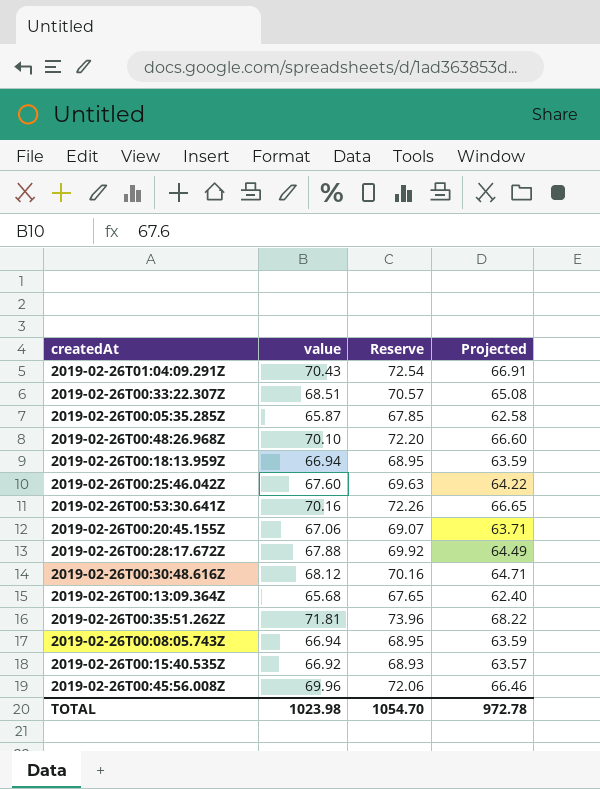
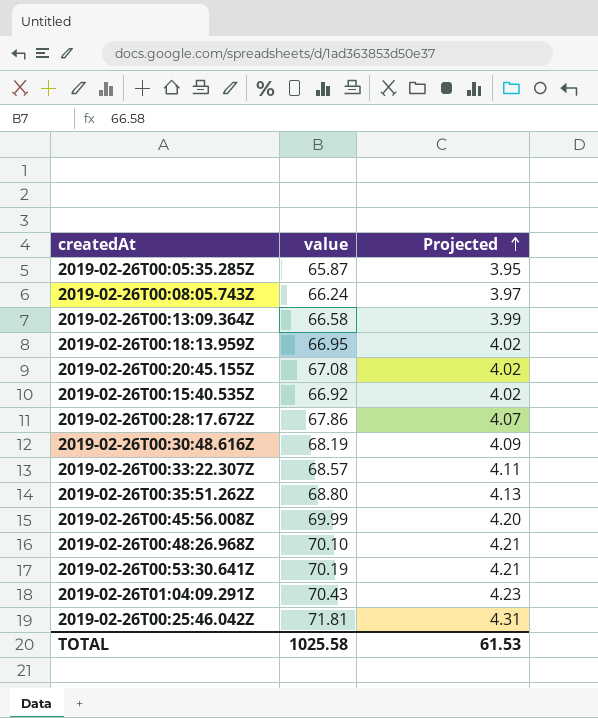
row order: none -> Projected ascending
column Reserve | formula: [value] * 1.03 -> none
column Projected | formula: [value] * 0.95 -> [value] * 0.06
2019-02-26T00:08:05.743Z | value: 66.94 -> 66.24
2019-02-26T00:13:09.364Z | value: 65.68 -> 66.58
2019-02-26T00:18:13.959Z | value: 66.94 -> 66.95
2019-02-26T00:20:45.155Z | value: 67.06 -> 67.08
2019-02-26T00:28:17.672Z | value: 67.88 -> 67.86
2019-02-26T00:30:48.616Z | value: 68.12 -> 68.19
2019-02-26T00:33:22.307Z | value: 68.51 -> 68.57
2019-02-26T00:35:51.262Z | value: 71.81 -> 68.80
2019-02-26T00:45:56.008Z | value: 69.96 -> 69.99
2019-02-26T00:53:30.641Z | value: 70.16 -> 70.19
2019-02-26T00:25:46.042Z | value: 67.60 -> 71.81
TOTAL | value: 1023.98 -> 1025.58
TOTAL | Projected: 972.78 -> 61.53

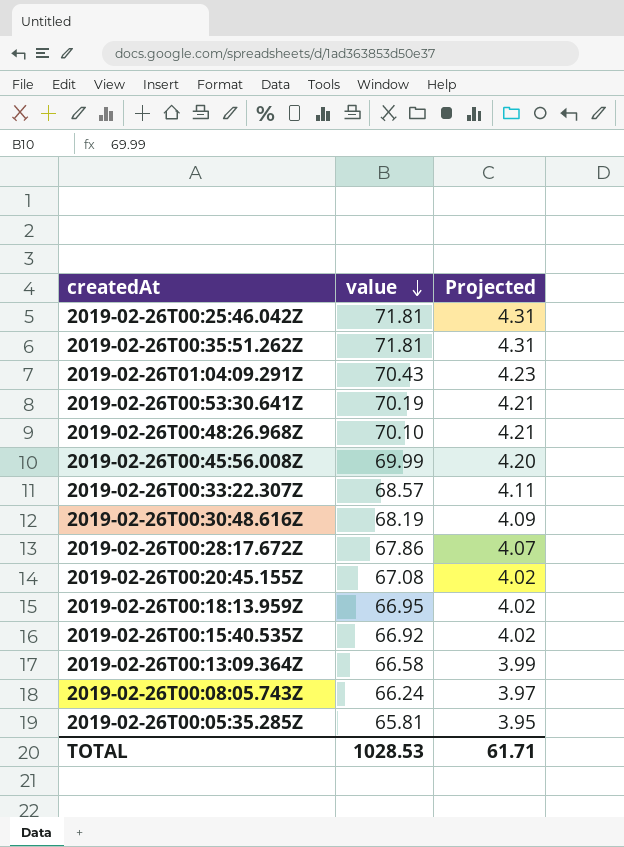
row order: Projected ascending -> value descending
2019-02-26T00:35:51.262Z | value: 68.80 -> 71.81
2019-02-26T00:35:51.262Z | Projected: 4.13 -> 4.31
2019-02-26T00:05:35.285Z | value: 65.87 -> 65.81
TOTAL | value: 1025.58 -> 1028.53
TOTAL | Projected: 61.53 -> 61.71

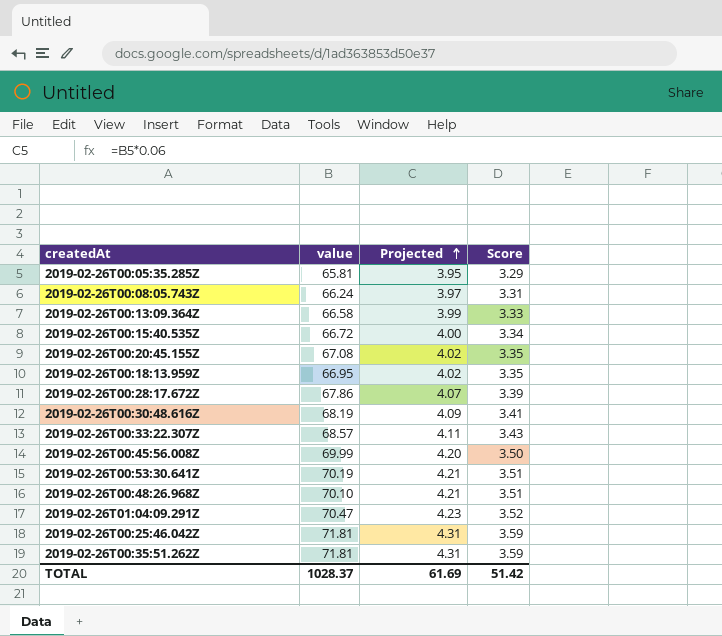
row order: value descending -> Projected ascending
column Score | formula: none -> [value] * 0.05
2019-02-26T00:15:40.535Z | value: 66.92 -> 66.72
2019-02-26T00:15:40.535Z | Projected: 4.02 -> 4.00
2019-02-26T01:04:09.291Z | value: 70.43 -> 70.47
TOTAL | value: 1028.53 -> 1028.37
TOTAL | Projected: 61.71 -> 61.69

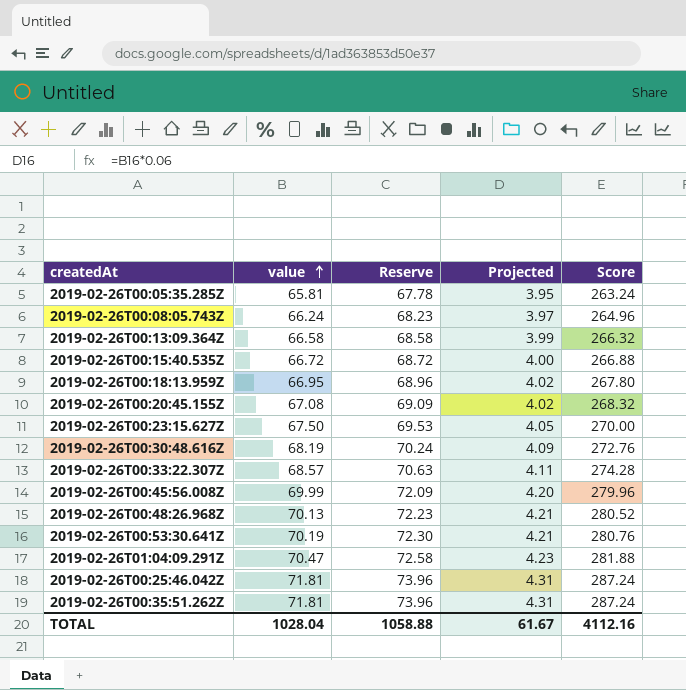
row order: Projected ascending -> value ascending
column Reserve | formula: none -> [value] * 1.03
column Score | formula: [value] * 0.05 -> [value] * 4
row 2019-02-26T00:28:17.672Z: 67.86 | 4.07 | 3.39 -> none
row 2019-02-26T00:23:15.627Z: none -> 67.50 | 69.53 | 4.05 | 270.00
2019-02-26T00:48:26.968Z | value: 70.10 -> 70.13
TOTAL | value: 1028.37 -> 1028.04
TOTAL | Projected: 61.69 -> 61.67
TOTAL | Score: 51.42 -> 4112.16

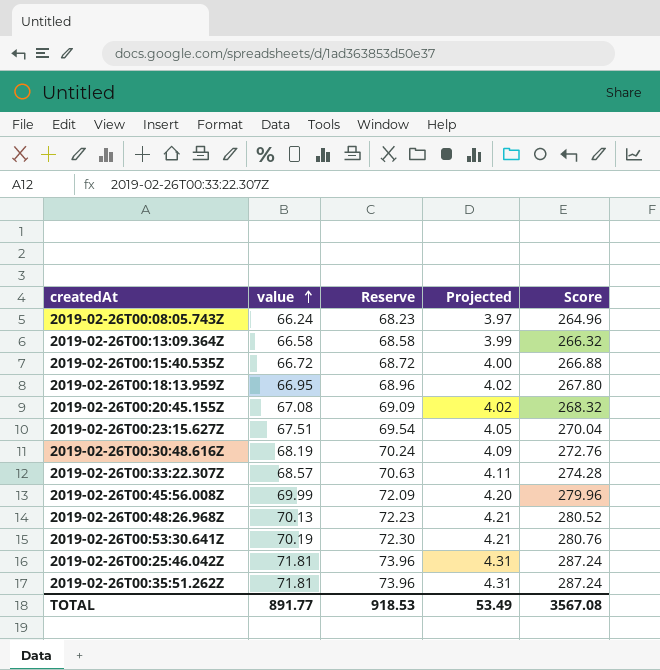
row 2019-02-26T00:05:35.285Z: 65.81 | 67.78 | 3.95 | 263.24 -> none
row 2019-02-26T01:04:09.291Z: 70.47 | 72.58 | 4.23 | 281.88 -> none
2019-02-26T00:23:15.627Z | value: 67.50 -> 67.51
2019-02-26T00:23:15.627Z | Reserve: 69.53 -> 69.54
2019-02-26T00:23:15.627Z | Score: 270.00 -> 270.04
TOTAL | value: 1028.04 -> 891.77
TOTAL | Reserve: 1058.88 -> 918.53
TOTAL | Projected: 61.67 -> 53.49
TOTAL | Score: 4112.16 -> 3567.08

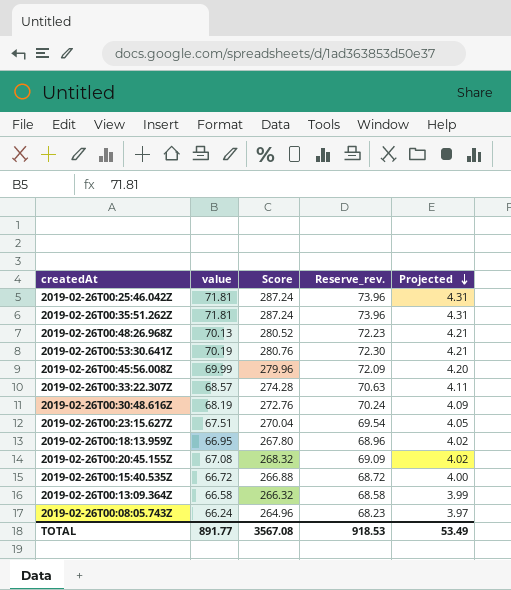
row order: value ascending -> Projected descending
column Score | position: 5 -> 3
column name: Reserve -> Reserve_rev.

